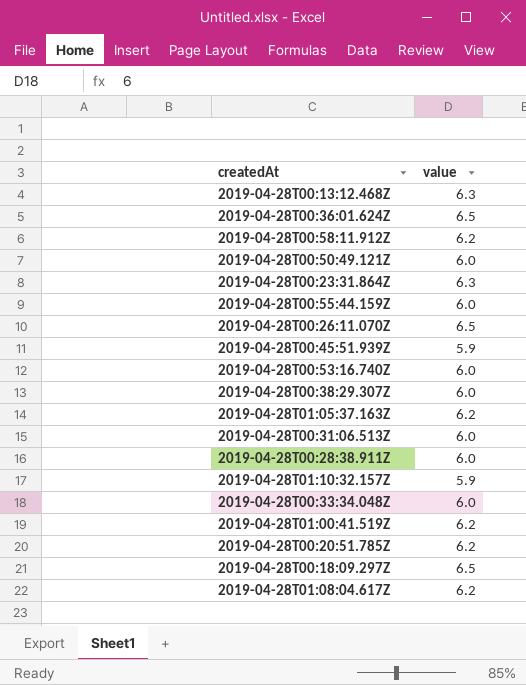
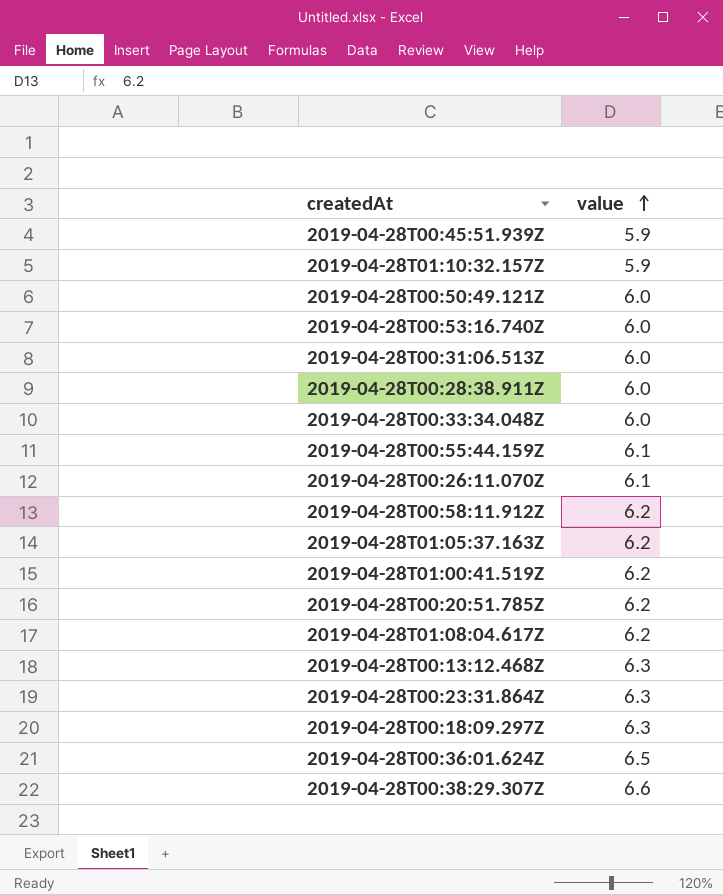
row order: none -> value ascending
2019-04-28T00:55:44.159Z | value: 6.0 -> 6.1
2019-04-28T00:26:11.070Z | value: 6.5 -> 6.1
2019-04-28T00:18:09.297Z | value: 6.5 -> 6.3
2019-04-28T00:38:29.307Z | value: 6.0 -> 6.6

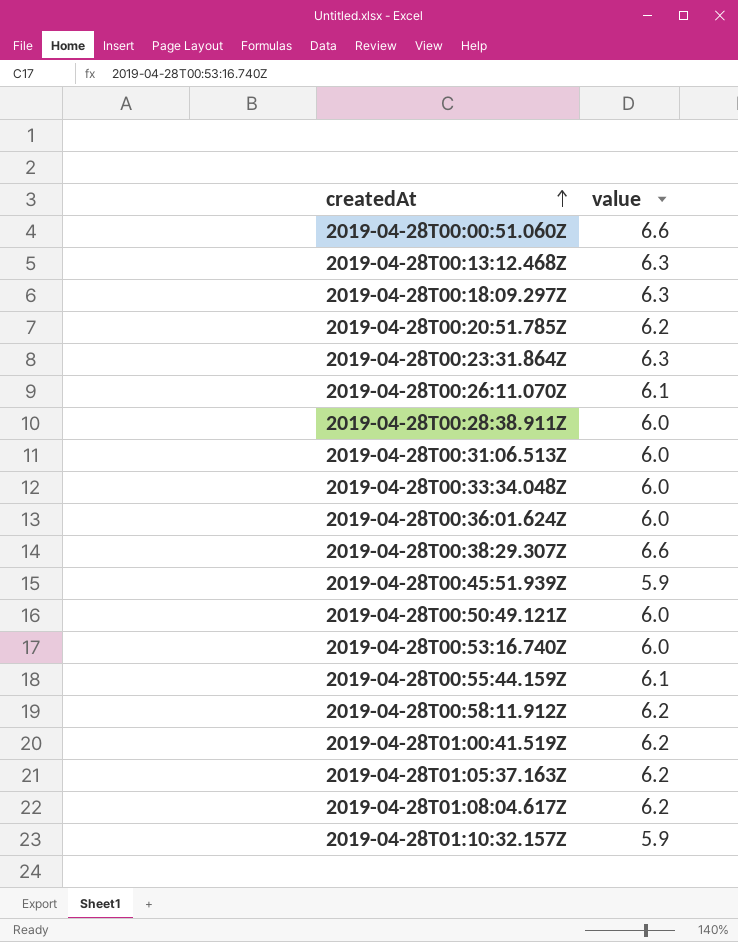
row order: value ascending -> createdAt ascending
row 2019-04-28T00:00:51.060Z: none -> 6.6
2019-04-28T00:36:01.624Z | value: 6.5 -> 6.0

